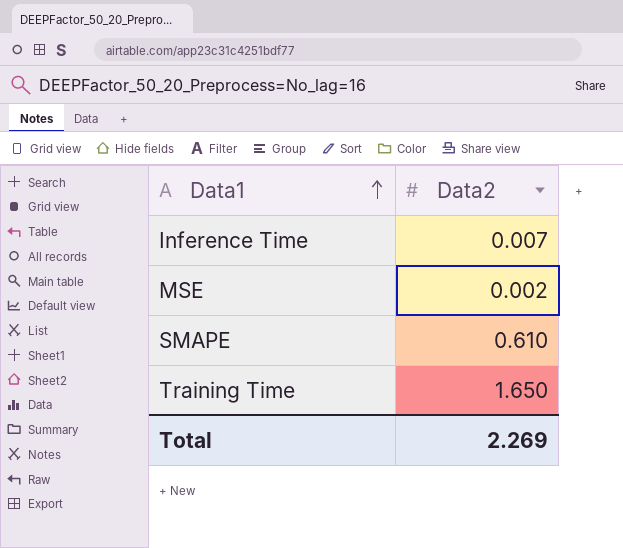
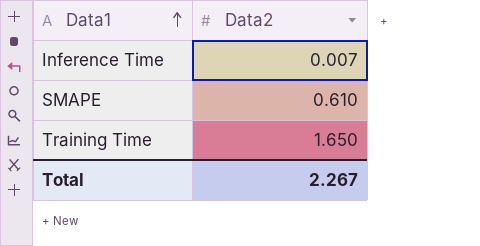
row MSE: 0.002 -> none
Total | Data2: 2.269 -> 2.267

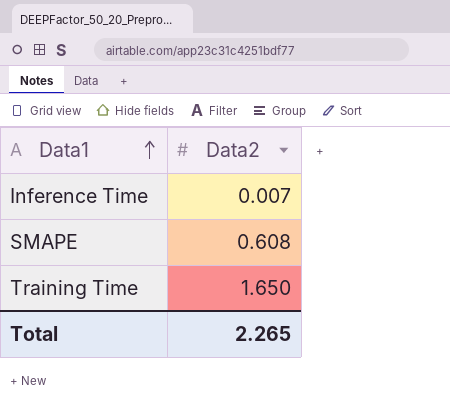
SMAPE | Data2: 0.610 -> 0.608
Total | Data2: 2.267 -> 2.265

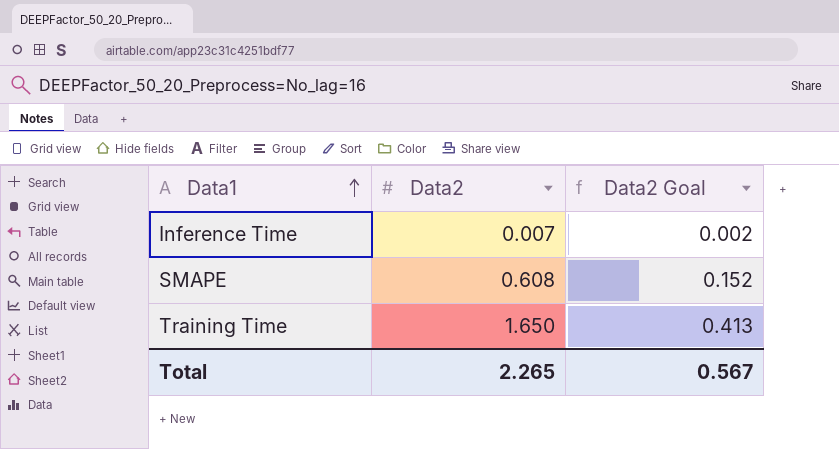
column Data2 Goal | formula: none -> [Data2] * 0.25

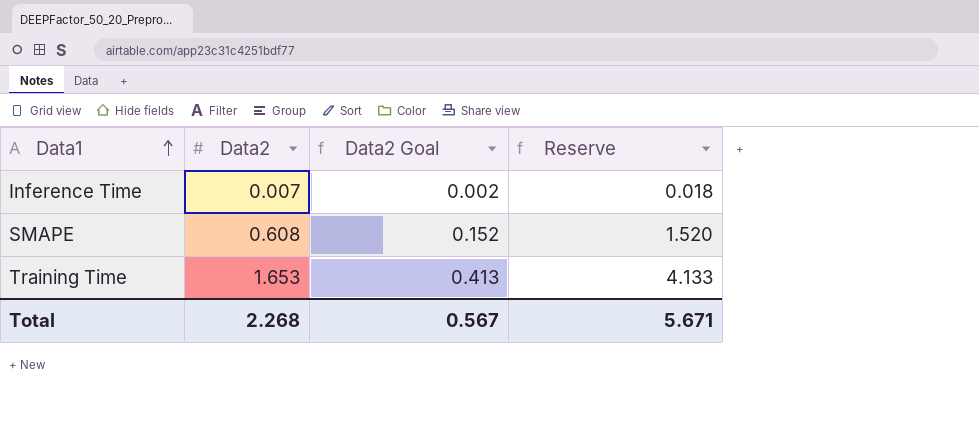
column Reserve | formula: none -> [Data2] * 2.5
Training Time | Data2: 1.650 -> 1.653
Total | Data2: 2.265 -> 2.268

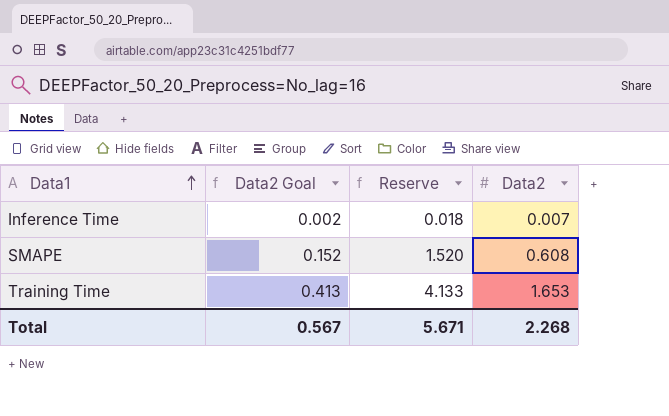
column Data2 | position: 2 -> 4

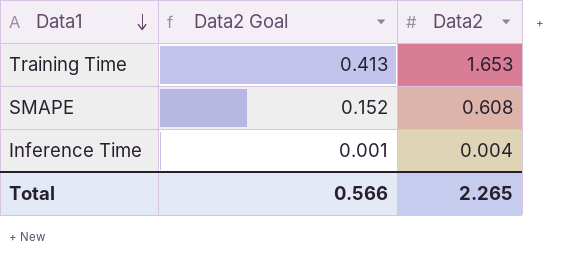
row order: Data1 ascending -> Data1 descending
column Reserve | formula: [Data2] * 2.5 -> none
Inference Time | Data2 Goal: 0.002 -> 0.001
Inference Time | Data2: 0.007 -> 0.004
Total | Data2 Goal: 0.567 -> 0.566
Total | Data2: 2.268 -> 2.265

